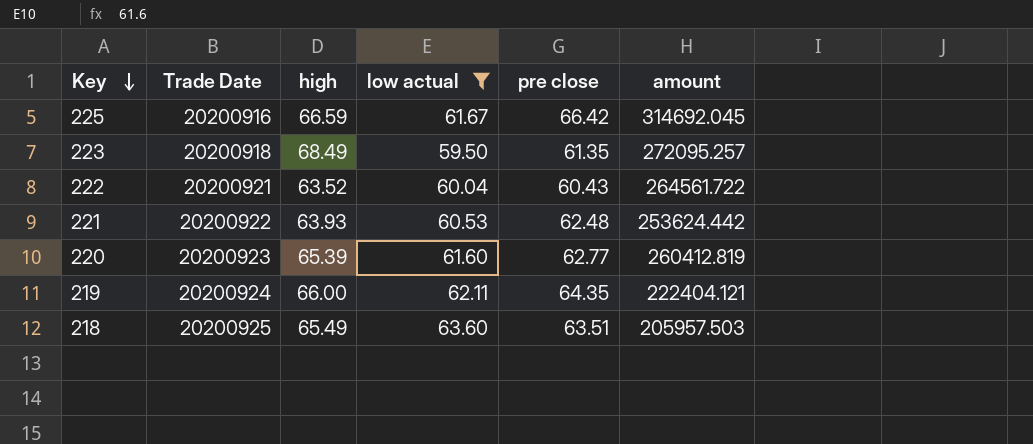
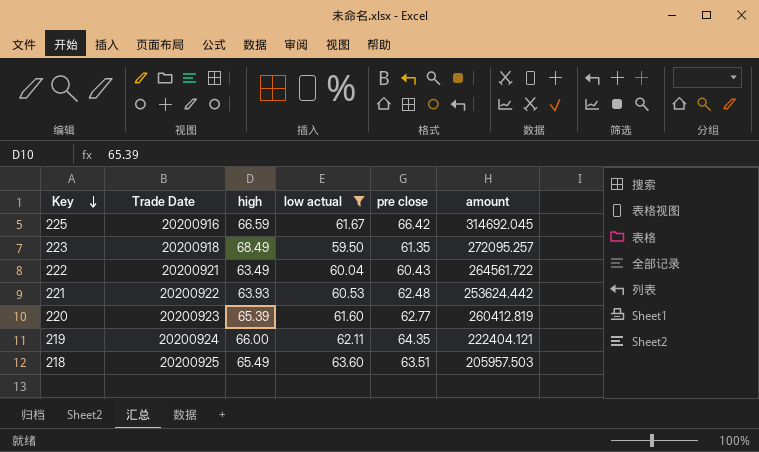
222 | high: 63.52 -> 63.49

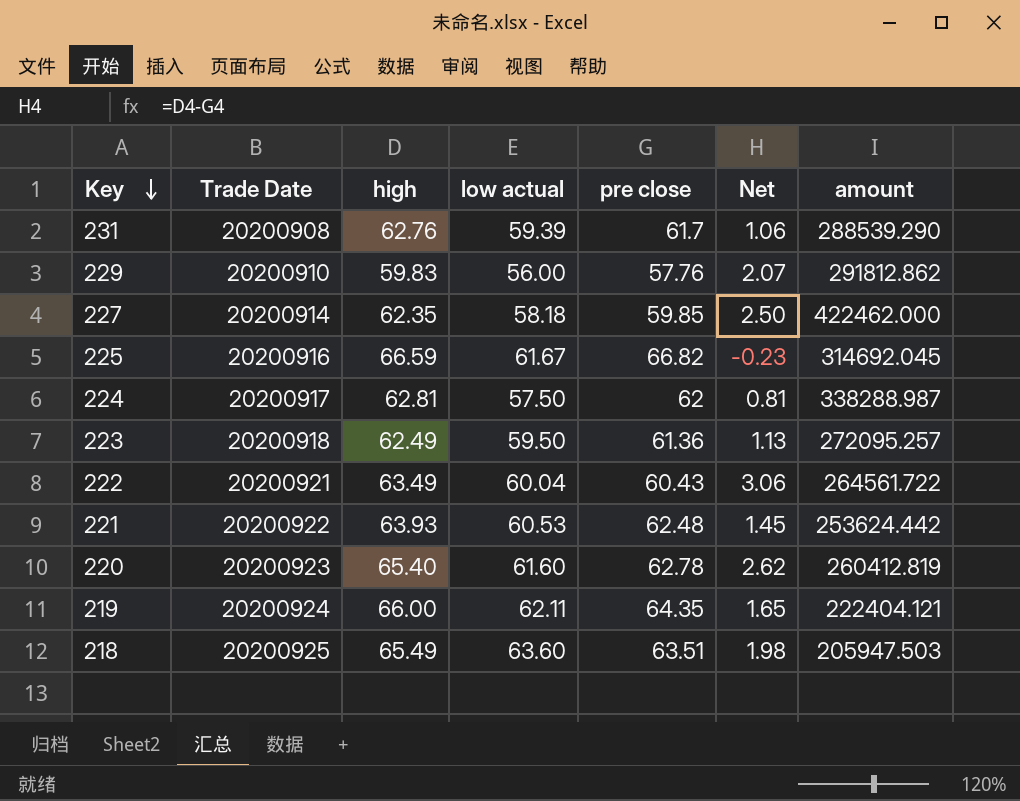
filter: low actual >= 59.50 -> none
column Net | formula: none -> [high] - [pre close]
225 | pre close: 66.42 -> 66.82
223 | high: 68.49 -> 62.49
223 | pre close: 61.35 -> 61.36
220 | high: 65.39 -> 65.40
220 | pre close: 62.77 -> 62.78
218 | amount: 205957.503 -> 205947.503

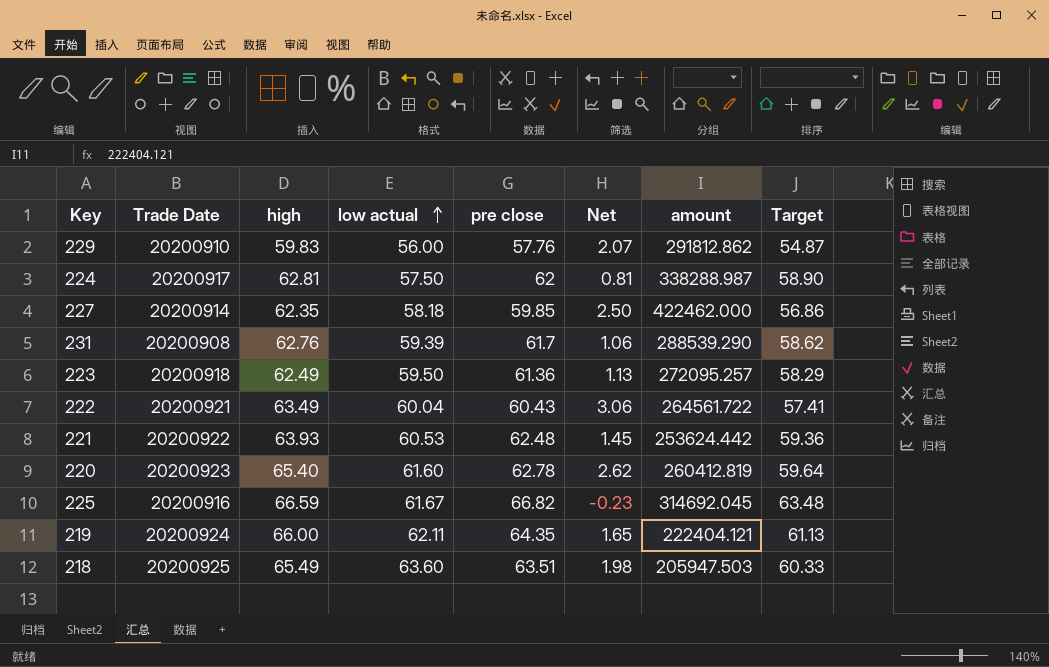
row order: Key descending -> low actual ascending
column Target | formula: none -> [pre close] * 0.95

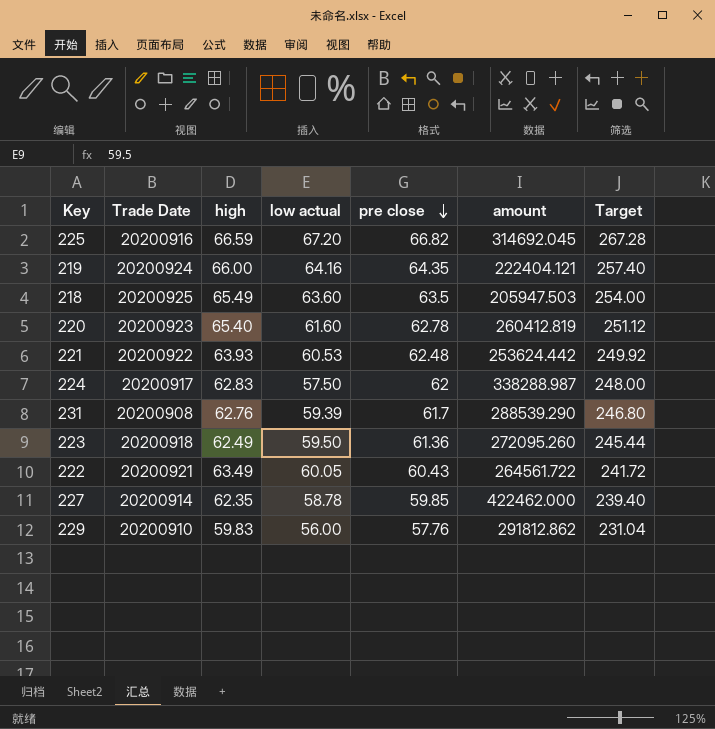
row order: low actual ascending -> pre close descending
column Net | formula: [high] - [pre close] -> none
column Target | formula: [pre close] * 0.95 -> [pre close] * 4
225 | low actual: 61.67 -> 67.20
219 | low actual: 62.11 -> 64.16
218 | pre close: 63.51 -> 63.5
224 | high: 62.81 -> 62.83
223 | amount: 272095.257 -> 272095.260
222 | low actual: 60.04 -> 60.05
227 | low actual: 58.18 -> 58.78

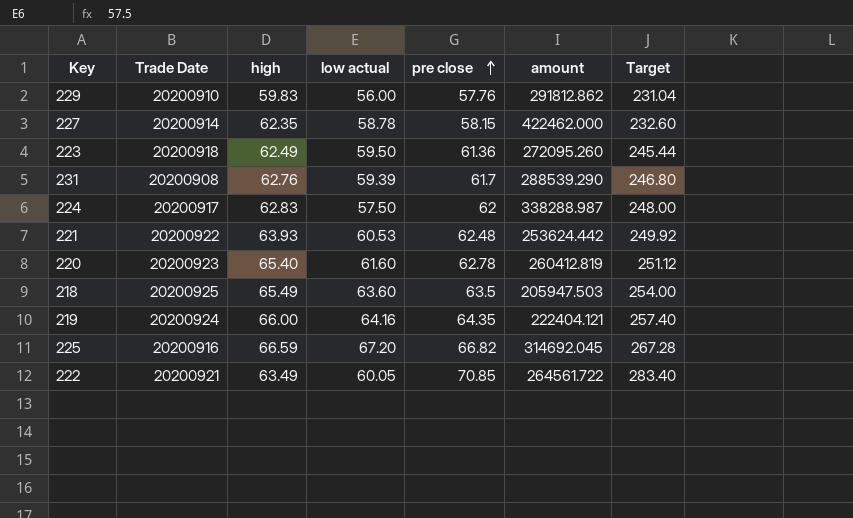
row order: pre close descending -> pre close ascending
227 | pre close: 59.85 -> 58.15
227 | Target: 239.40 -> 232.60
222 | pre close: 60.43 -> 70.85
222 | Target: 241.72 -> 283.40

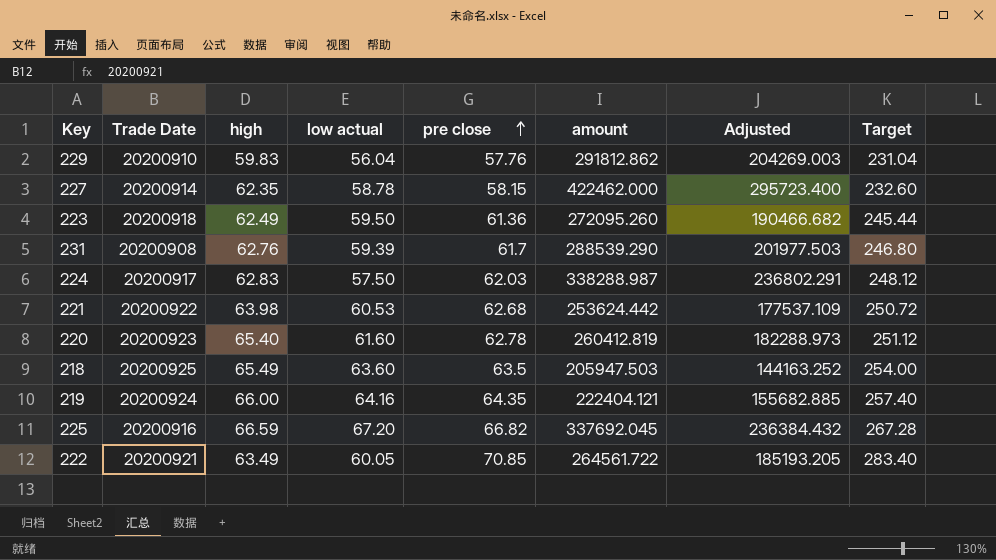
column Adjusted | formula: none -> [amount] * 0.7
229 | low actual: 56.00 -> 56.04
224 | pre close: 62 -> 62.03
224 | Target: 248.00 -> 248.12
221 | high: 63.93 -> 63.98
221 | pre close: 62.48 -> 62.68
221 | Target: 249.92 -> 250.72
225 | amount: 314692.045 -> 337692.045

